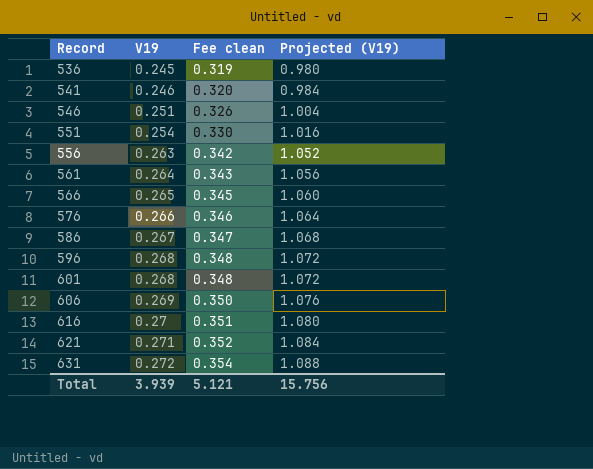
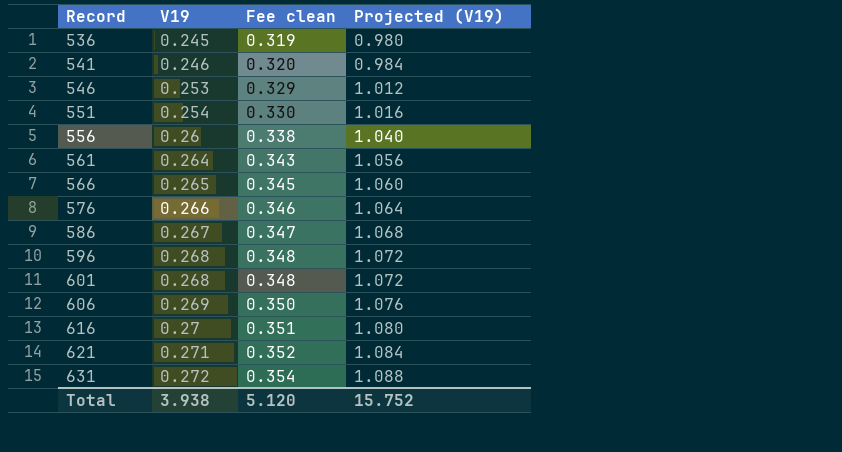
546 | V19: 0.251 -> 0.253
546 | Fee clean: 0.326 -> 0.329
546 | Projected (V19): 1.004 -> 1.012
556 | V19: 0.263 -> 0.26
556 | Fee clean: 0.342 -> 0.338
556 | Projected (V19): 1.052 -> 1.040
Total | V19: 3.939 -> 3.938
Total | Fee clean: 5.121 -> 5.120
Total | Projected (V19): 15.756 -> 15.752

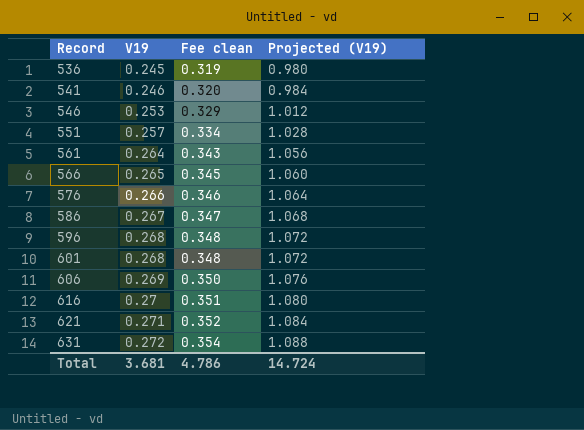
row 556: 0.26 | 0.338 | 1.040 -> none
551 | V19: 0.254 -> 0.257
551 | Fee clean: 0.330 -> 0.334
551 | Projected (V19): 1.016 -> 1.028
Total | V19: 3.938 -> 3.681
Total | Fee clean: 5.120 -> 4.786
Total | Projected (V19): 15.752 -> 14.724

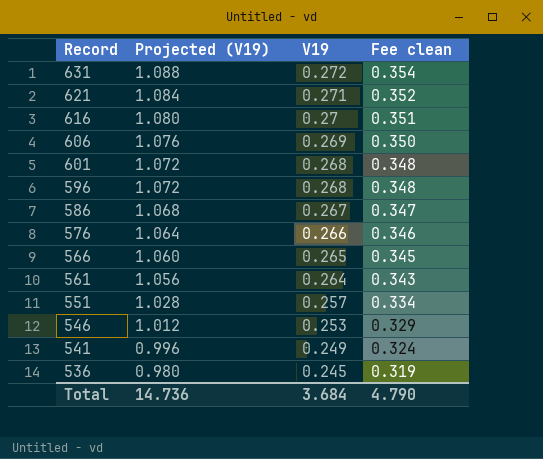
row order: Record ascending -> Record descending
column Projected (V19) | position: 4 -> 2
541 | Projected (V19): 0.984 -> 0.996
541 | V19: 0.246 -> 0.249
541 | Fee clean: 0.320 -> 0.324
Total | Projected (V19): 14.724 -> 14.736
Total | V19: 3.681 -> 3.684
Total | Fee clean: 4.786 -> 4.790

